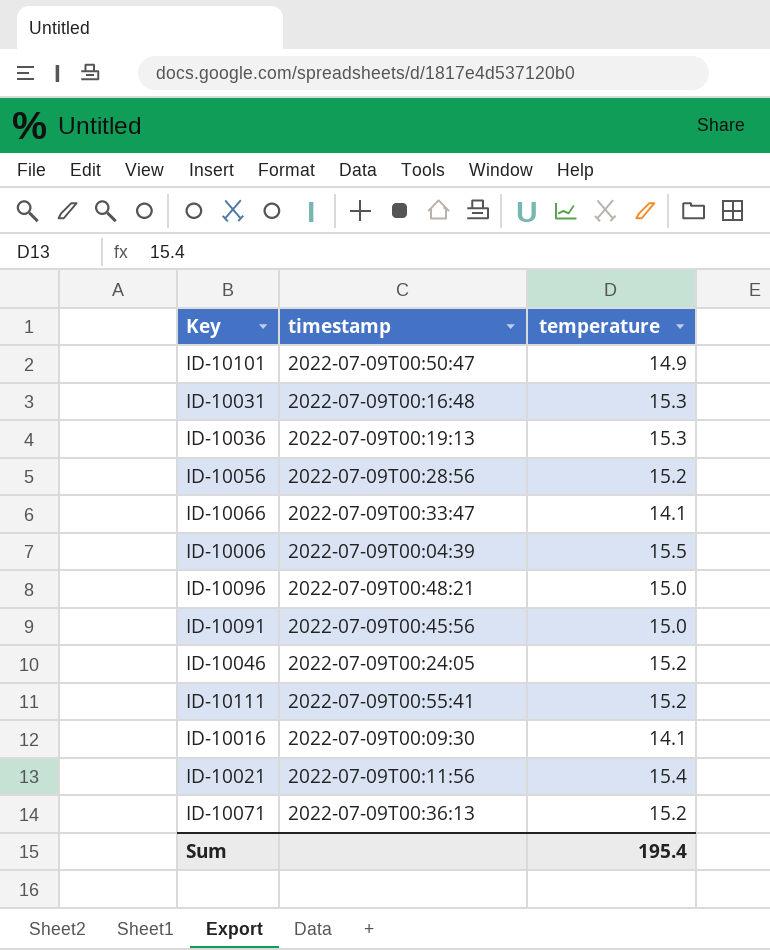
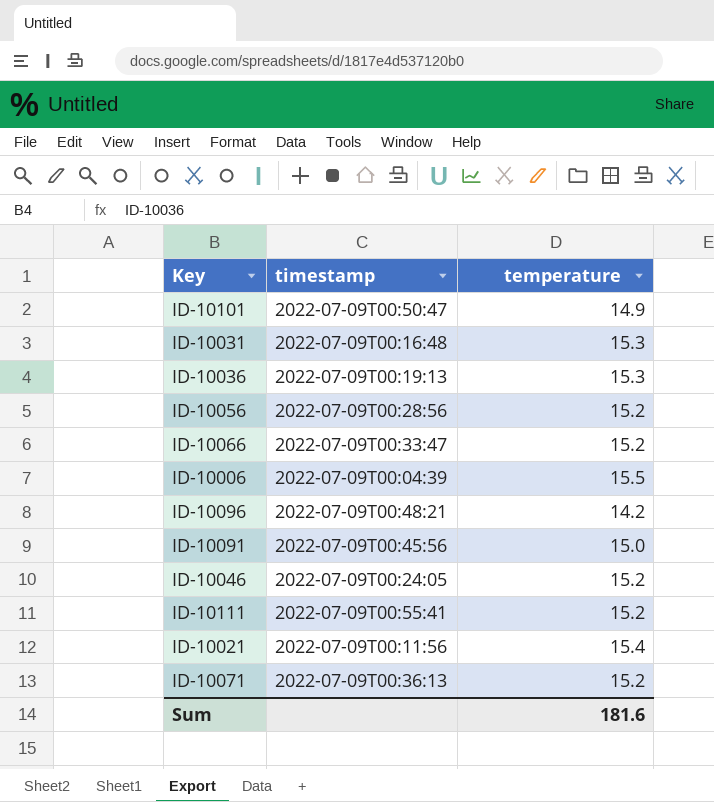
row ID-10016: 2022-07-09T00:09:30 | 14.1 -> none
ID-10066 | temperature: 14.1 -> 15.2
ID-10096 | temperature: 15.0 -> 14.2
Sum | temperature: 195.4 -> 181.6

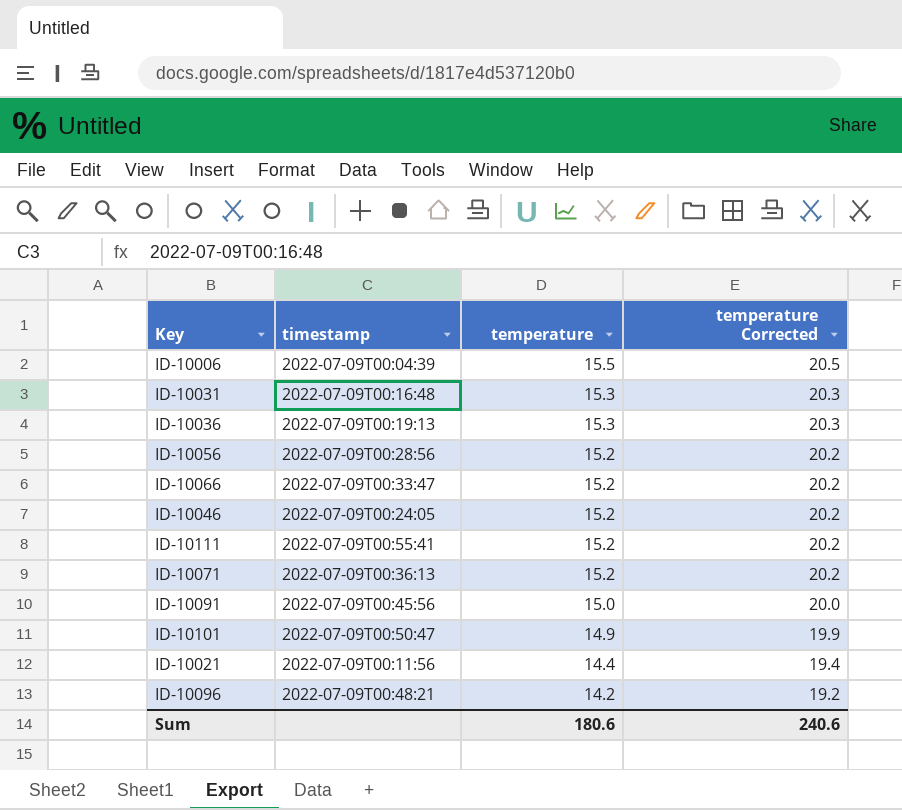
row order: none -> temperature descending
column temperature Corrected | formula: none -> [temperature] + 5
ID-10021 | temperature: 15.4 -> 14.4
Sum | temperature: 181.6 -> 180.6

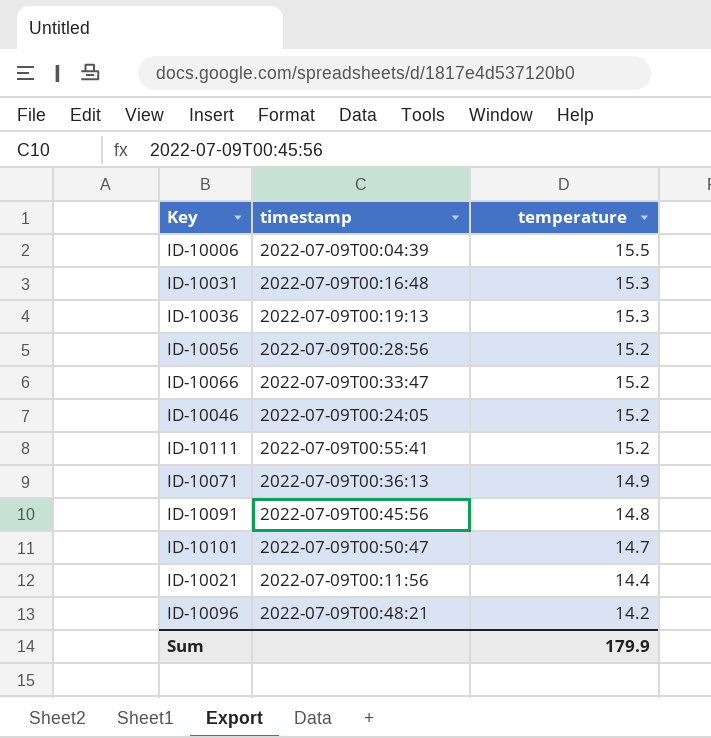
column temperature Corrected | formula: [temperature] + 5 -> none
ID-10071 | temperature: 15.2 -> 14.9
ID-10091 | temperature: 15.0 -> 14.8
ID-10101 | temperature: 14.9 -> 14.7
Sum | temperature: 180.6 -> 179.9

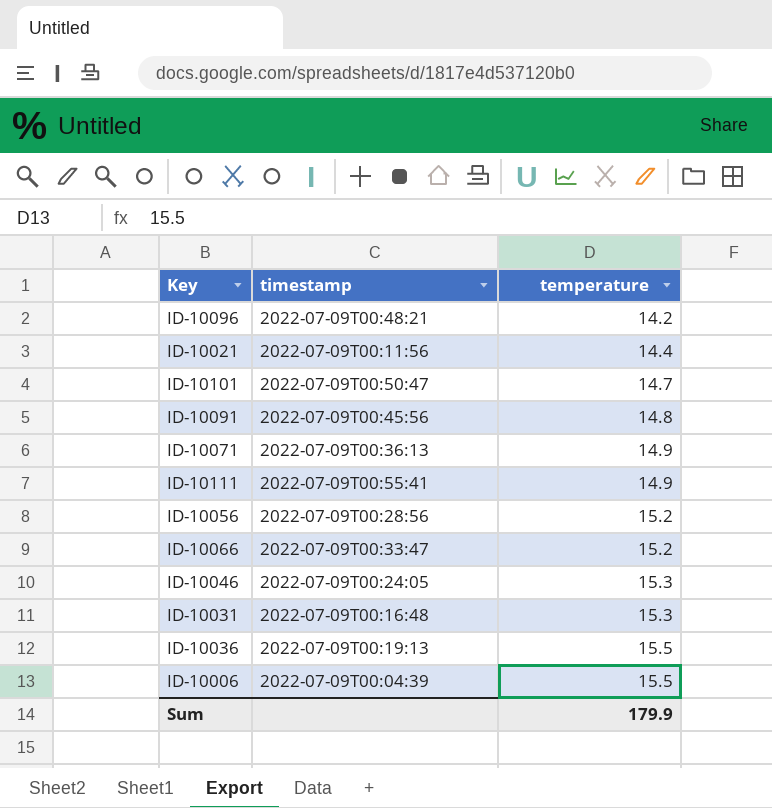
row order: temperature descending -> temperature ascending
ID-10111 | temperature: 15.2 -> 14.9
ID-10046 | temperature: 15.2 -> 15.3
ID-10036 | temperature: 15.3 -> 15.5

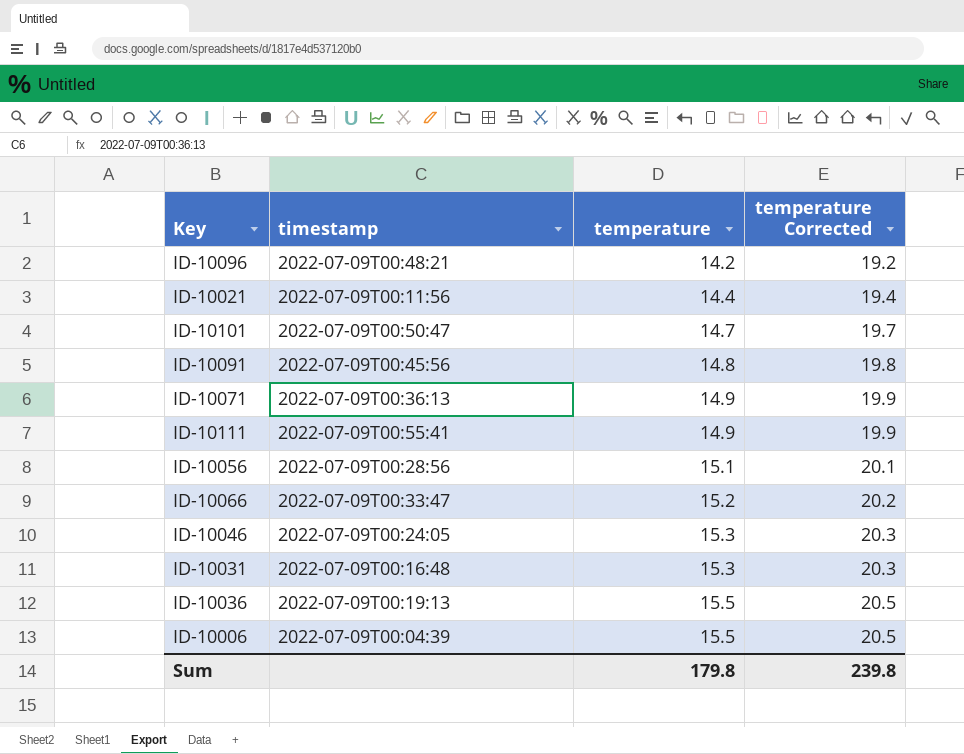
column temperature Corrected | formula: none -> [temperature] + 5
ID-10056 | temperature: 15.2 -> 15.1
Sum | temperature: 179.9 -> 179.8

